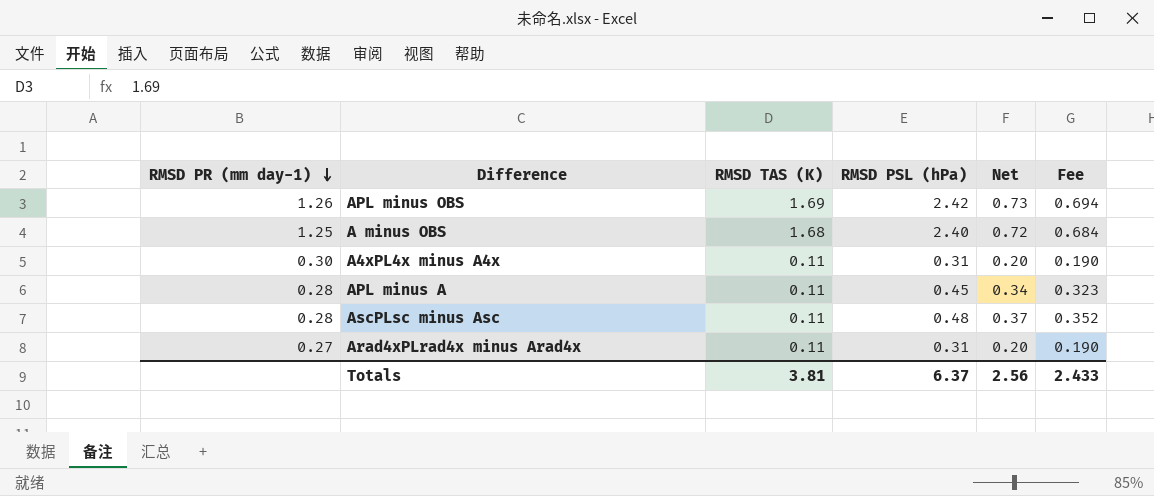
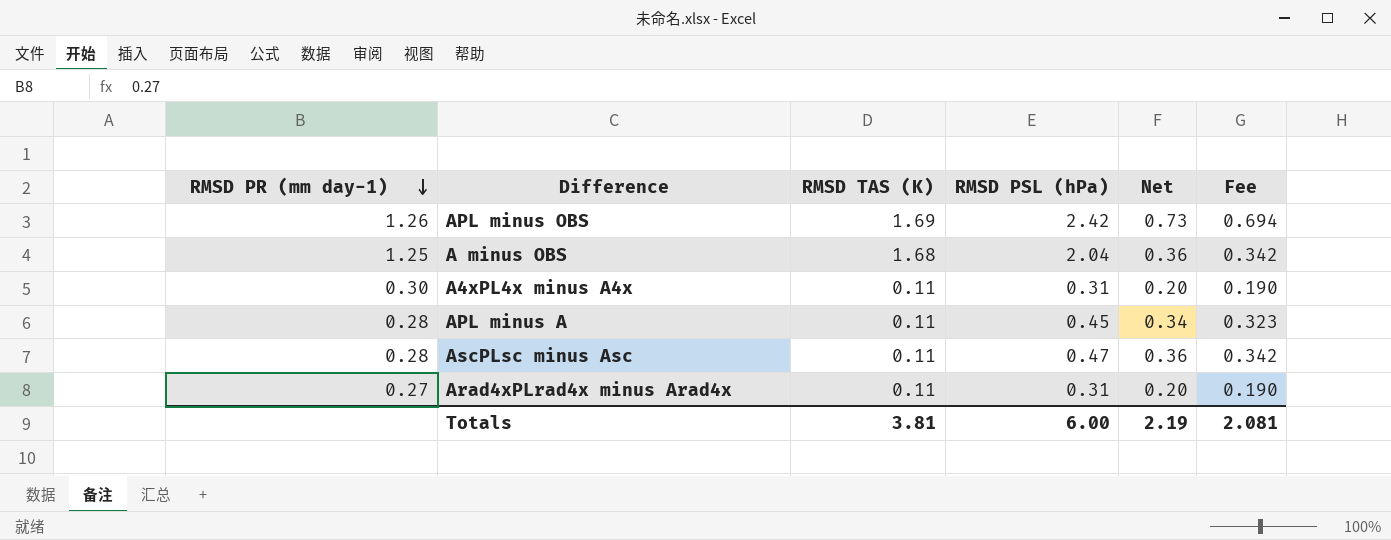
A minus OBS | RMSD PSL (hPa): 2.40 -> 2.04
A minus OBS | Net: 0.72 -> 0.36
A minus OBS | Fee: 0.684 -> 0.342
AscPLsc minus Asc | RMSD PSL (hPa): 0.48 -> 0.47
AscPLsc minus Asc | Net: 0.37 -> 0.36
AscPLsc minus Asc | Fee: 0.352 -> 0.342
Totals | RMSD PSL (hPa): 6.37 -> 6.00
Totals | Net: 2.56 -> 2.19
Totals | Fee: 2.433 -> 2.081

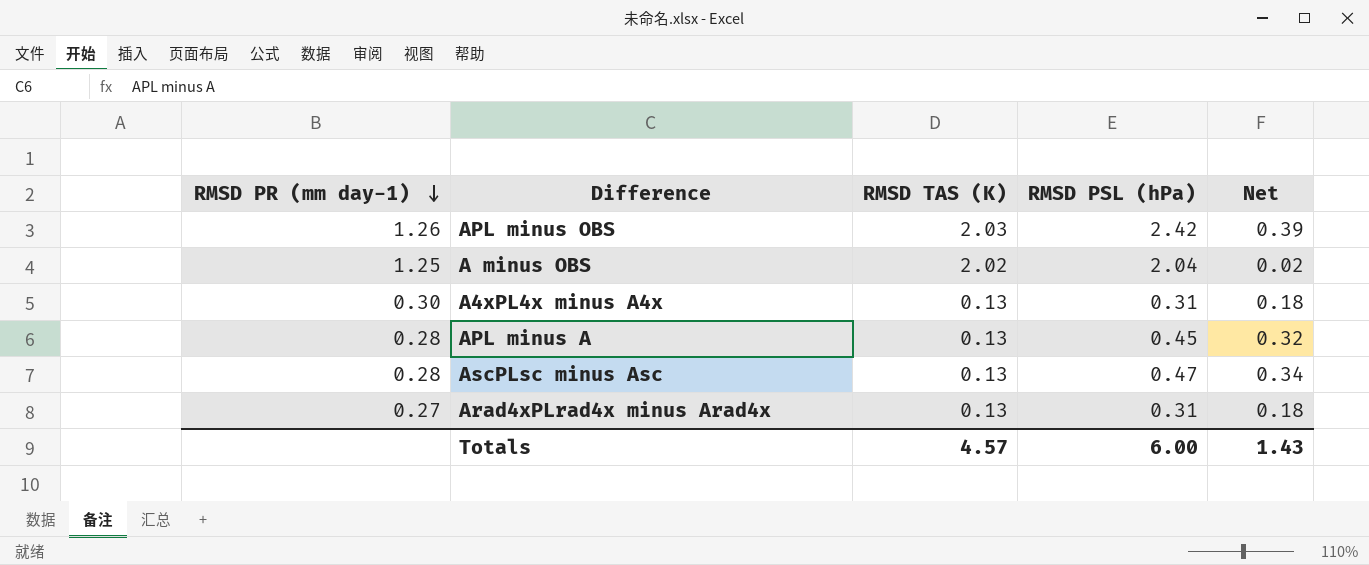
column Fee | formula: [Net] * 0.95 -> none
APL minus OBS | RMSD TAS (K): 1.69 -> 2.03
APL minus OBS | Net: 0.73 -> 0.39
A minus OBS | RMSD TAS (K): 1.68 -> 2.02
A minus OBS | Net: 0.36 -> 0.02
A4xPL4x minus A4x | RMSD TAS (K): 0.11 -> 0.13
A4xPL4x minus A4x | Net: 0.20 -> 0.18
APL minus A | RMSD TAS (K): 0.11 -> 0.13
APL minus A | Net: 0.34 -> 0.32
AscPLsc minus Asc | RMSD TAS (K): 0.11 -> 0.13
AscPLsc minus Asc | Net: 0.36 -> 0.34
Arad4xPLrad4x minus Arad4x | RMSD TAS (K): 0.11 -> 0.13
Arad4xPLrad4x minus Arad4x | Net: 0.20 -> 0.18
Totals | RMSD TAS (K): 3.81 -> 4.57
Totals | Net: 2.19 -> 1.43

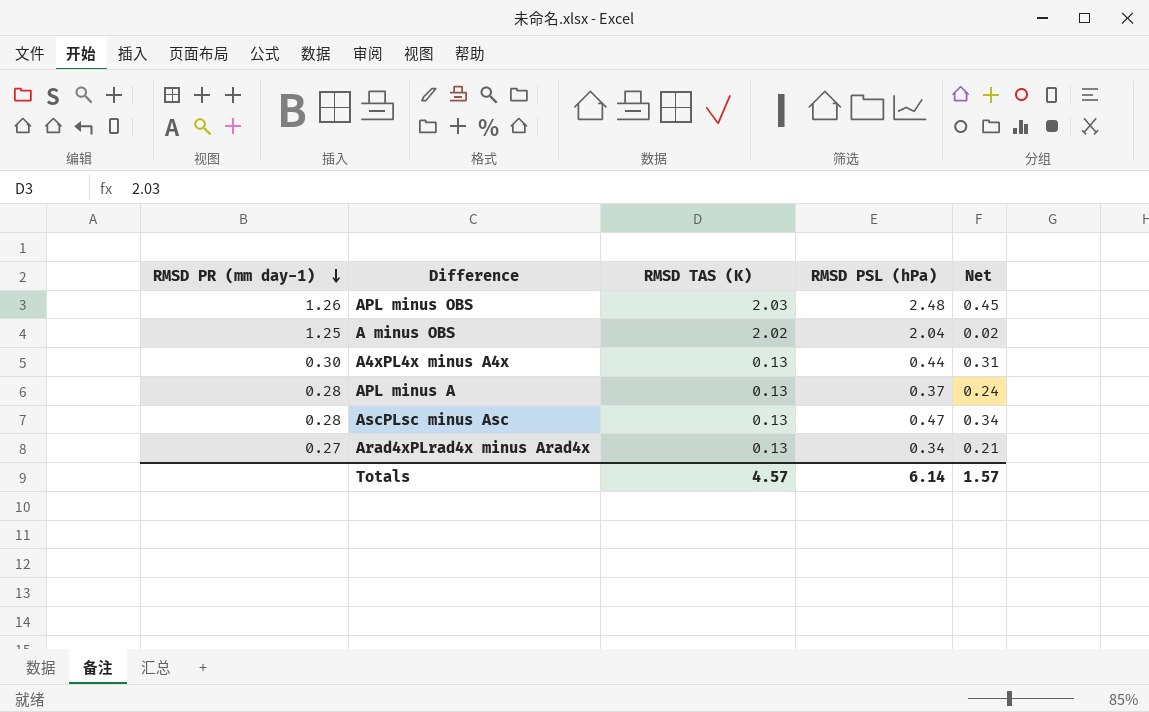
APL minus OBS | RMSD PSL (hPa): 2.42 -> 2.48
APL minus OBS | Net: 0.39 -> 0.45
A4xPL4x minus A4x | RMSD PSL (hPa): 0.31 -> 0.44
A4xPL4x minus A4x | Net: 0.18 -> 0.31
APL minus A | RMSD PSL (hPa): 0.45 -> 0.37
APL minus A | Net: 0.32 -> 0.24
Arad4xPLrad4x minus Arad4x | RMSD PSL (hPa): 0.31 -> 0.34
Arad4xPLrad4x minus Arad4x | Net: 0.18 -> 0.21
Totals | RMSD PSL (hPa): 6.00 -> 6.14
Totals | Net: 1.43 -> 1.57

